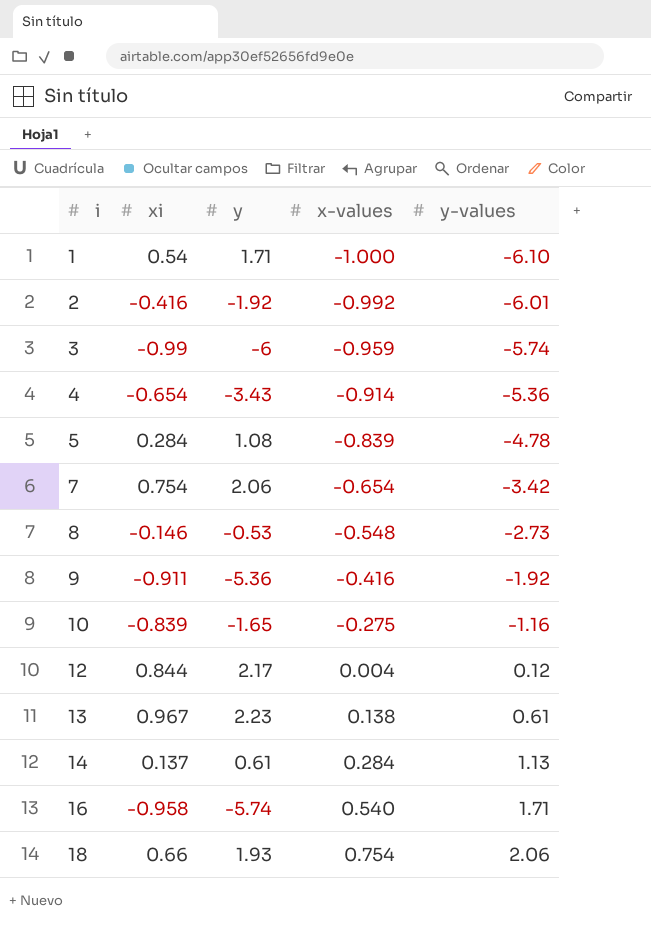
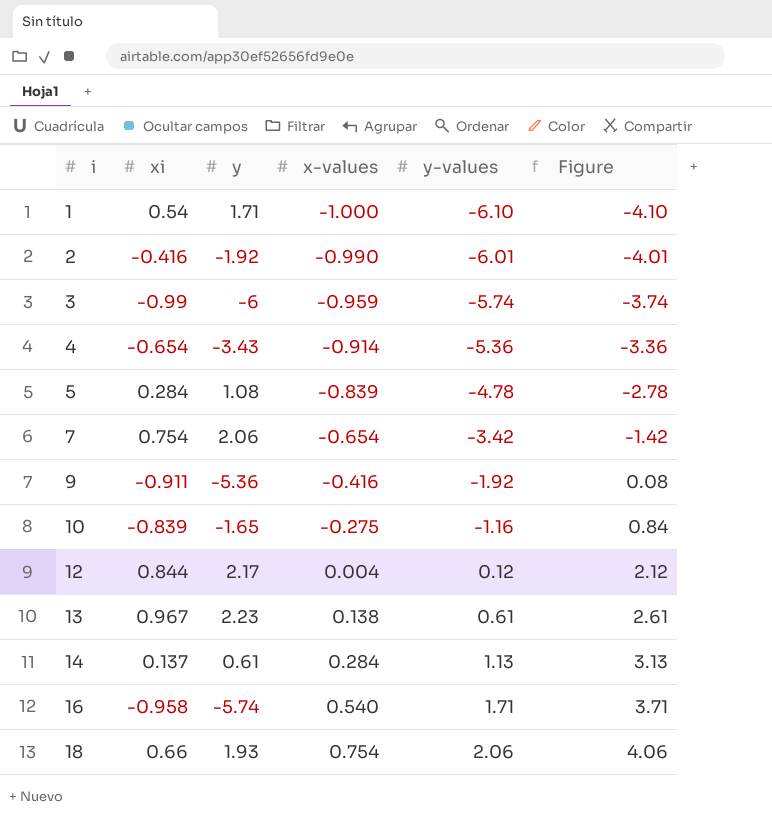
column Figure | formula: none -> [y-values] + 2
row 8: -0.146 | -0.53 | -0.548 | -2.73 -> none
2 | x-values: -0.992 -> -0.990

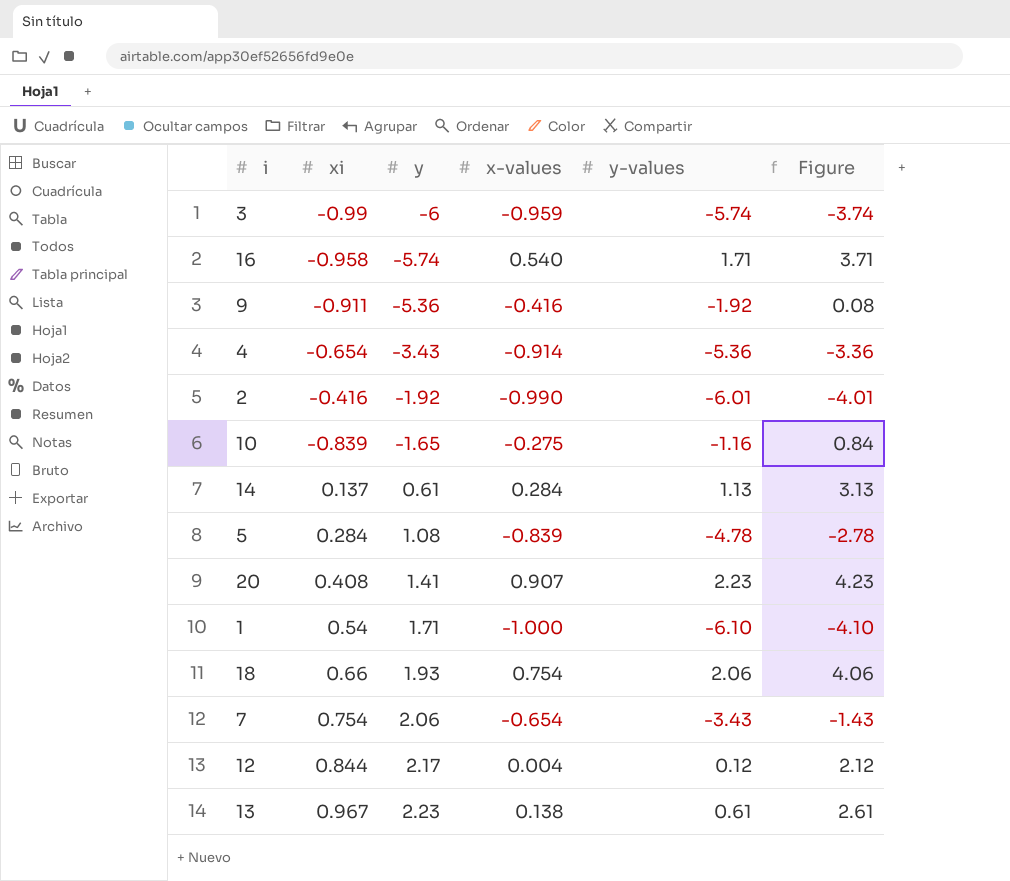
row order: i ascending -> y ascending
row 20: none -> 0.408 | 1.41 | 0.907 | 2.23 | 4.23
7 | y-values: -3.42 -> -3.43
7 | Figure: -1.42 -> -1.43

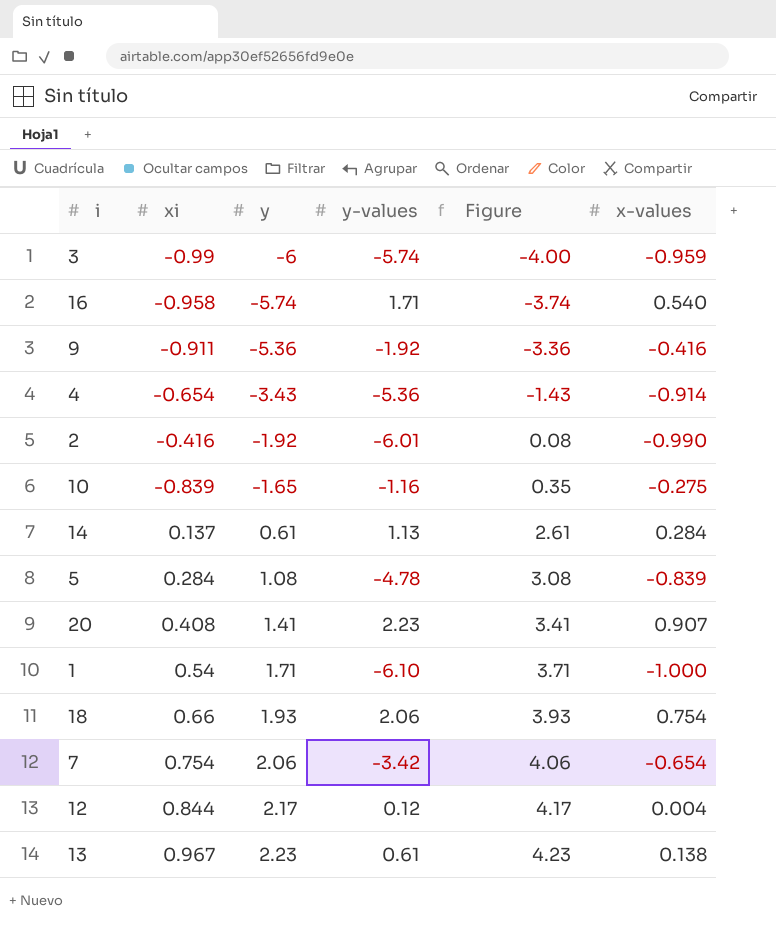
column Figure | formula: [y-values] + 2 -> [y] + 2
column x-values | position: 4 -> 6
7 | y-values: -3.43 -> -3.42

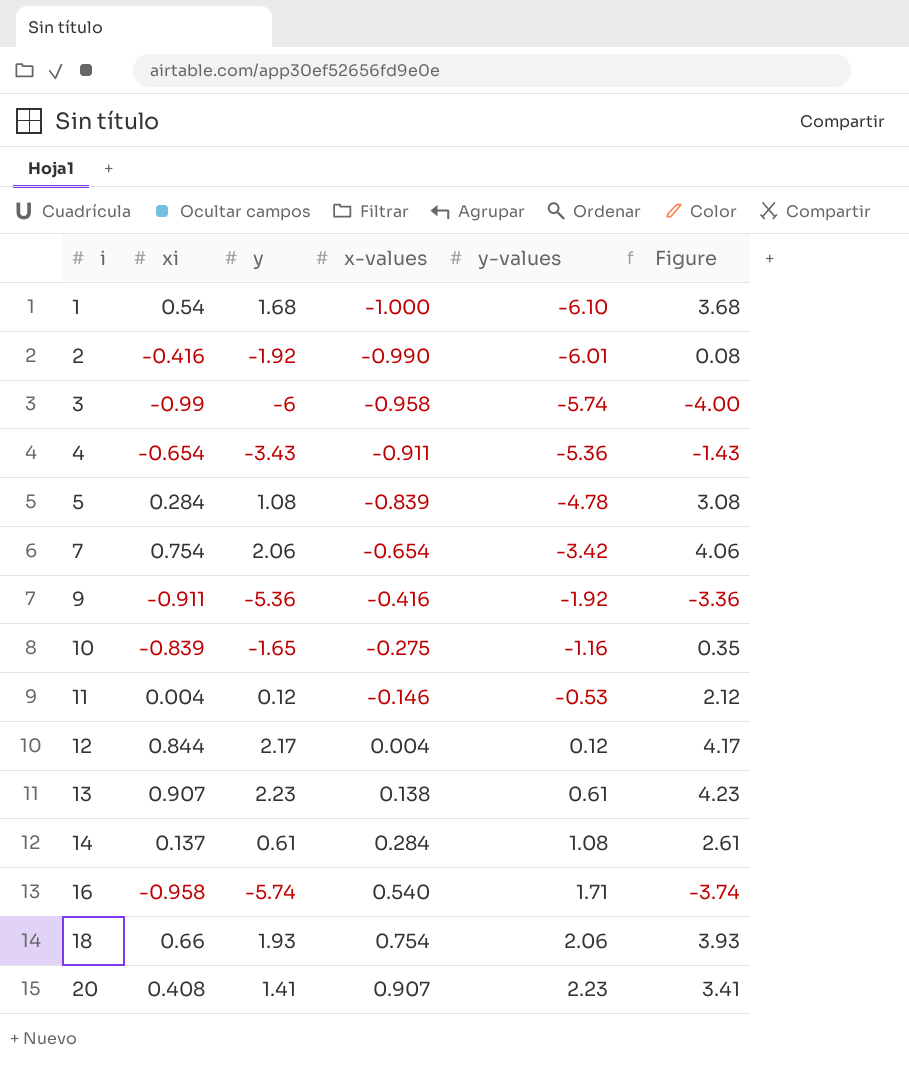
row order: y ascending -> i ascending
column x-values | position: 6 -> 4
1 | y: 1.71 -> 1.68
1 | Figure: 3.71 -> 3.68
3 | x-values: -0.959 -> -0.958
4 | x-values: -0.914 -> -0.911
row 11: none -> 0.004 | 0.12 | -0.146 | -0.53 | 2.12
13 | xi: 0.967 -> 0.907
14 | y-values: 1.13 -> 1.08

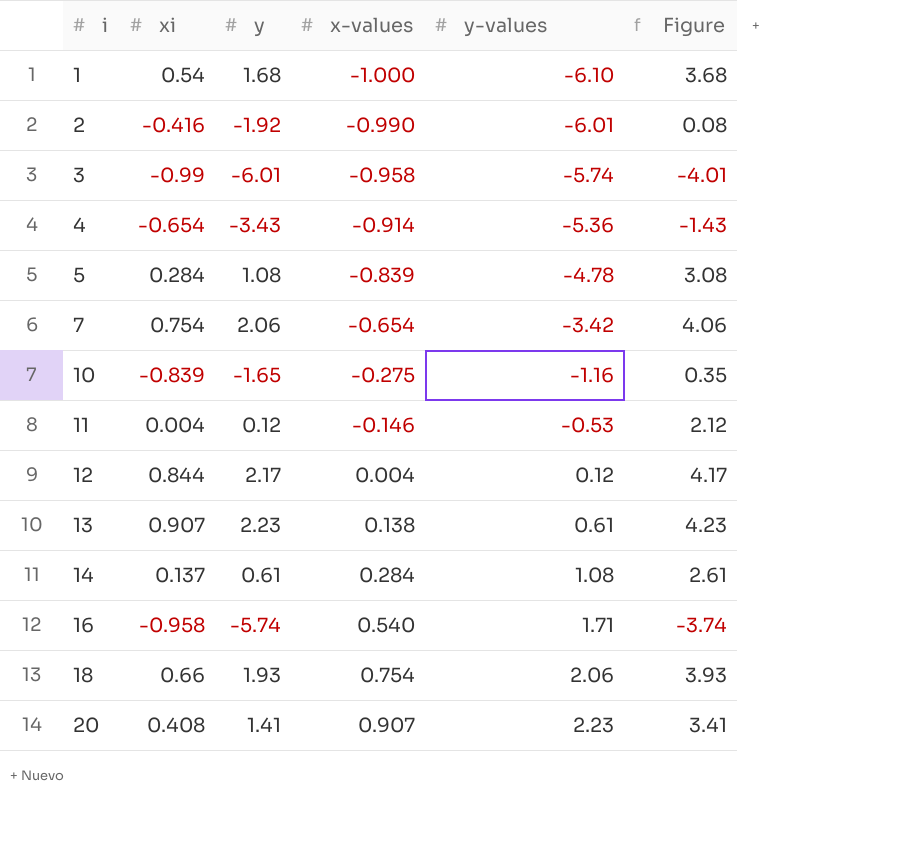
row 9: -0.911 | -5.36 | -0.416 | -1.92 | -3.36 -> none
3 | y: -6 -> -6.01
3 | Figure: -4.00 -> -4.01
4 | x-values: -0.911 -> -0.914

